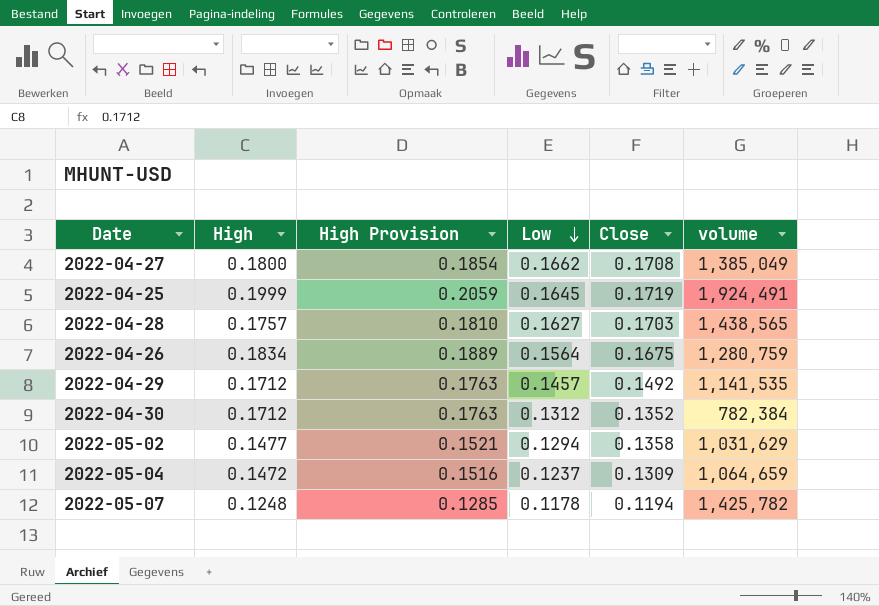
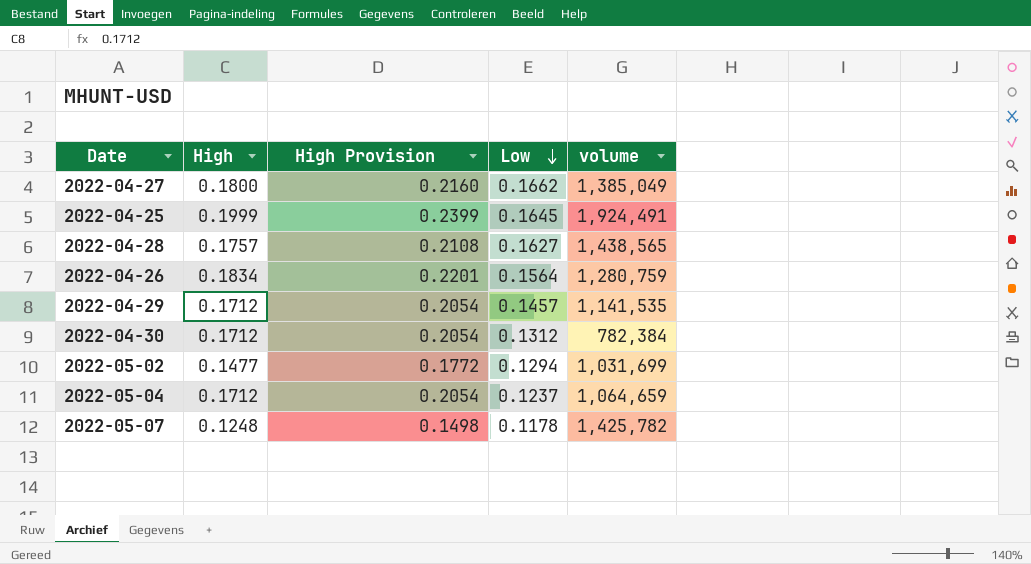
column Close | position: 5 -> none
column High Provision | formula: [High] * 1.03 -> [High] * 1.2
2022-05-02 | volume: 1,031,629 -> 1,031,699
2022-05-04 | High: 0.1472 -> 0.1712

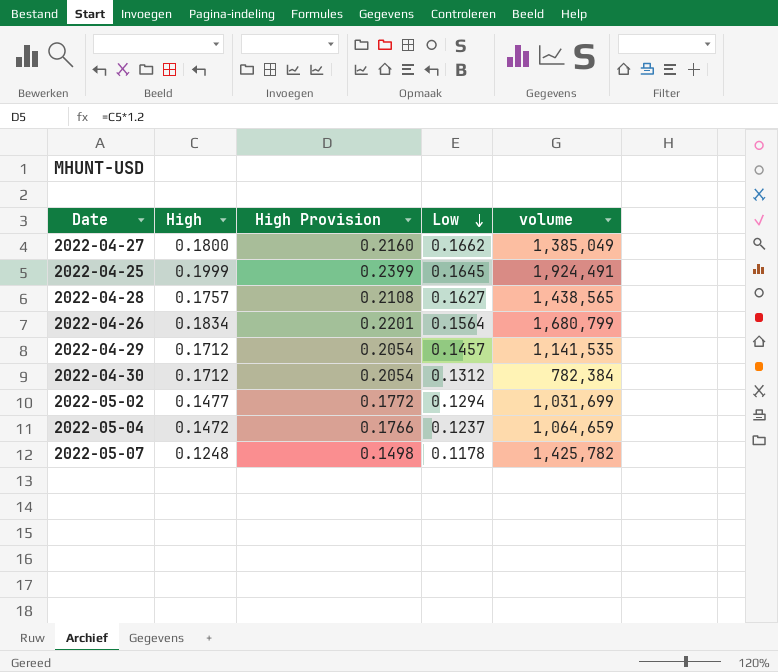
2022-04-26 | volume: 1,280,759 -> 1,680,799
2022-05-04 | High: 0.1712 -> 0.1472
2022-05-04 | High Provision: 0.2054 -> 0.1766

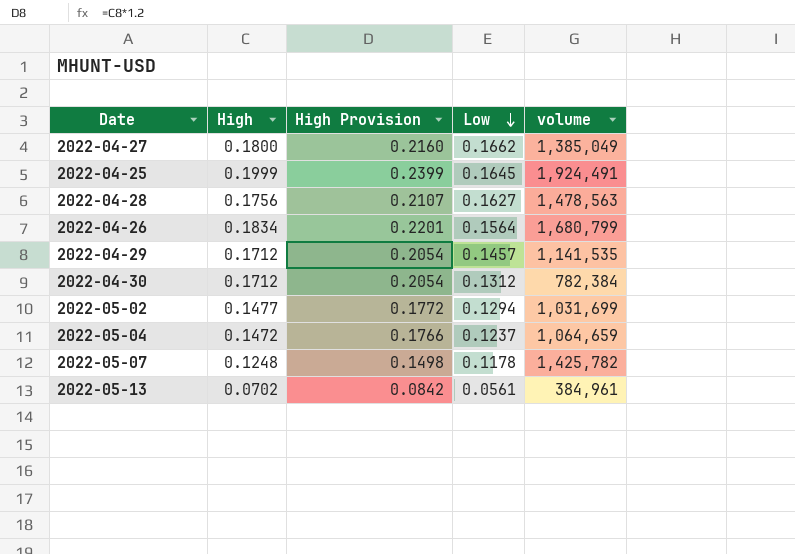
2022-04-28 | High: 0.1757 -> 0.1756
2022-04-28 | High Provision: 0.2108 -> 0.2107
2022-04-28 | volume: 1,438,565 -> 1,478,563
row 2022-05-13: none -> 0.0702 | 0.0842 | 0.0561 | 384,961

